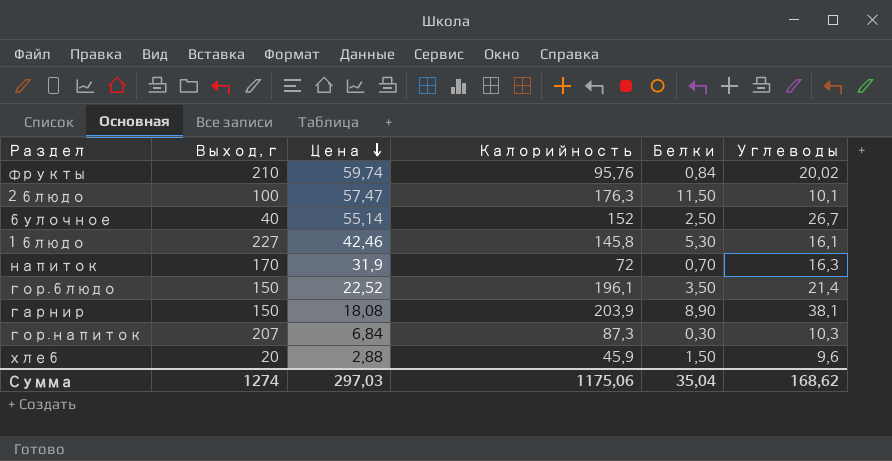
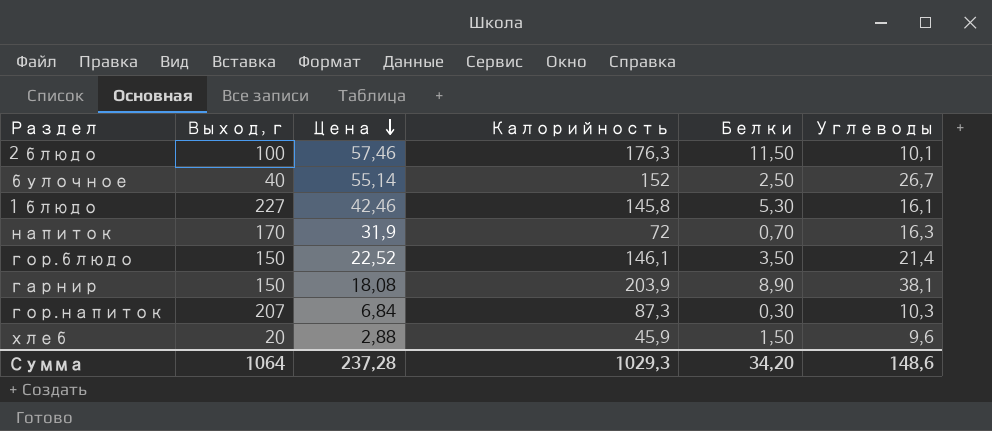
row фрукты: 210 | 59,74 | 95,76 | 0,84 | 20,02 -> none
2 блюдо | Цена: 57,47 -> 57,46
гор.блюдо | Калорийность: 196,1 -> 146,1
Сумма | Выход, г: 1274 -> 1064
Сумма | Цена: 297,03 -> 237,28
Сумма | Калорийность: 1175,06 -> 1029,3
Сумма | Белки: 35,04 -> 34,20
Сумма | Углеводы: 168,62 -> 148,6

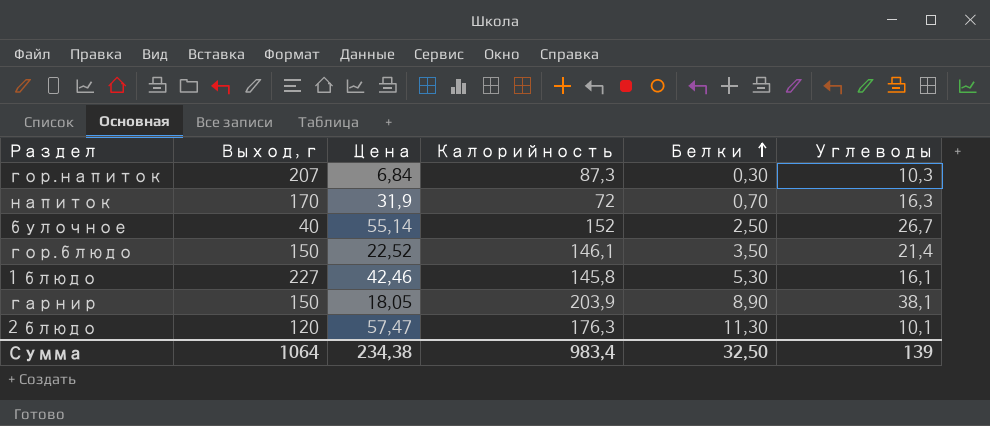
row order: Цена descending -> Белки ascending
row хлеб: 20 | 2,88 | 45,9 | 1,50 | 9,6 -> none
гарнир | Цена: 18,08 -> 18,05
2 блюдо | Выход, г: 100 -> 120
2 блюдо | Цена: 57,46 -> 57,47
2 блюдо | Белки: 11,50 -> 11,30
Сумма | Цена: 237,28 -> 234,38
Сумма | Калорийность: 1029,3 -> 983,4
Сумма | Белки: 34,20 -> 32,50
Сумма | Углеводы: 148,6 -> 139

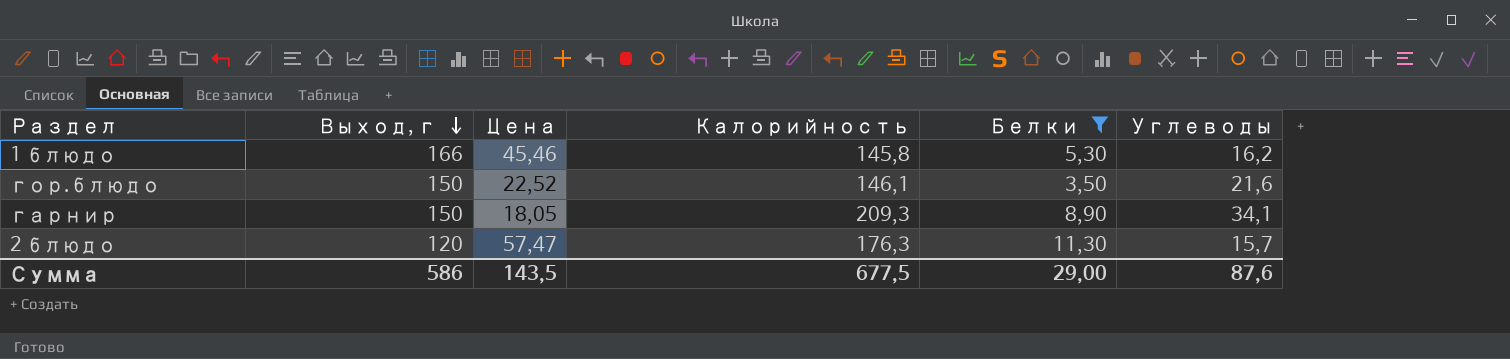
filter: none -> Белки >= 3,50
row order: Белки ascending -> Выход, г descending
1 блюдо | Выход, г: 227 -> 166
1 блюдо | Цена: 42,46 -> 45,46
1 блюдо | Углеводы: 16,1 -> 16,2
гор.блюдо | Углеводы: 21,4 -> 21,6
гарнир | Калорийность: 203,9 -> 209,3
гарнир | Углеводы: 38,1 -> 34,1
2 блюдо | Углеводы: 10,1 -> 15,7
Сумма | Выход, г: 1064 -> 586
Сумма | Цена: 234,38 -> 143,5
Сумма | Калорийность: 983,4 -> 677,5
Сумма | Белки: 32,50 -> 29,00
Сумма | Углеводы: 139 -> 87,6

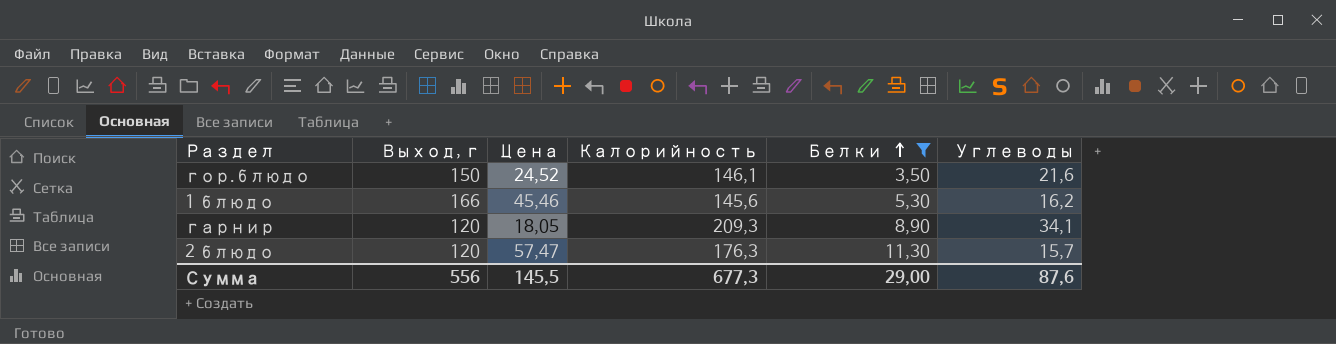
row order: Выход, г descending -> Белки ascending
гор.блюдо | Цена: 22,52 -> 24,52
1 блюдо | Калорийность: 145,8 -> 145,6
гарнир | Выход, г: 150 -> 120
Сумма | Выход, г: 586 -> 556
Сумма | Цена: 143,5 -> 145,5
Сумма | Калорийность: 677,5 -> 677,3

